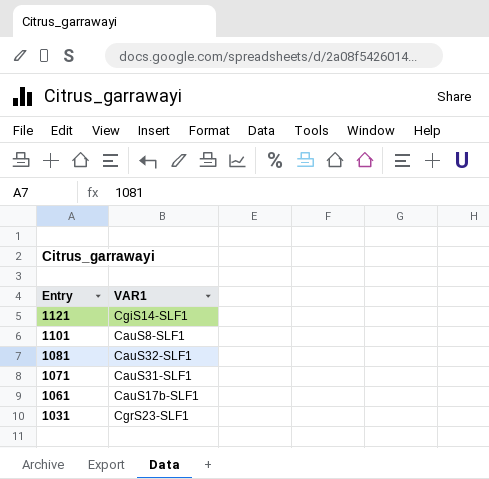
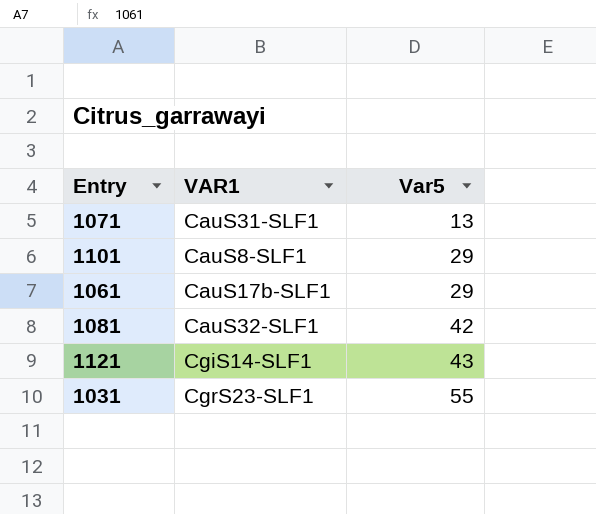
row order: Entry descending -> Var5 ascending
column Var5 | position: none -> 3

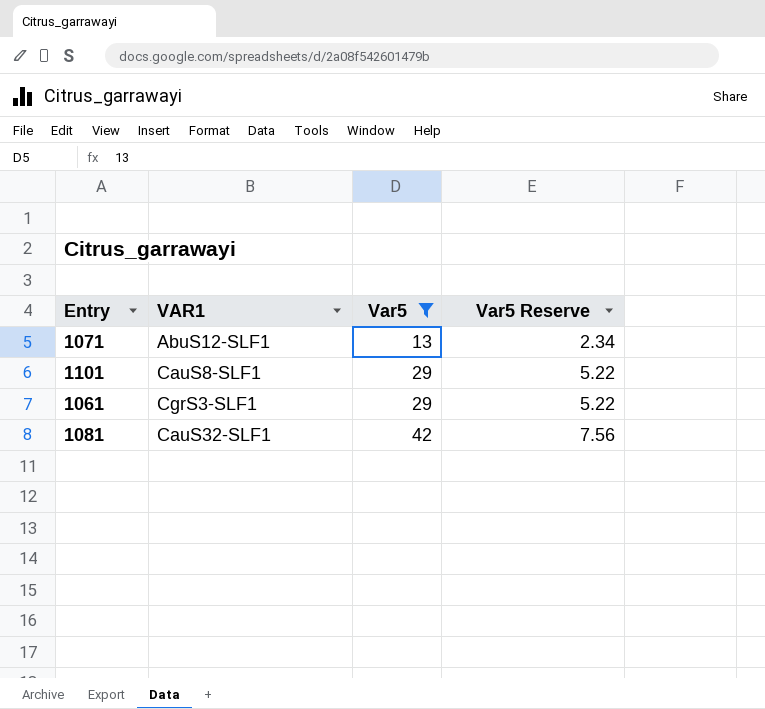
filter: none -> Var5 <= 42
column Var5 Reserve | formula: none -> [Var5] * 0.18
1071 | VAR1: CauS31-SLF1 -> AbuS12-SLF1
1061 | VAR1: CauS17b-SLF1 -> CgrS3-SLF1

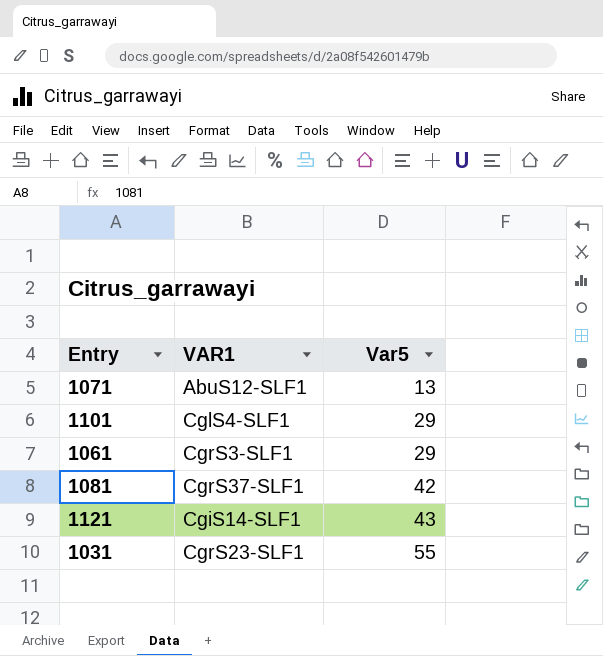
filter: Var5 <= 42 -> none
column Var5 Reserve | formula: [Var5] * 0.18 -> none
1101 | VAR1: CauS8-SLF1 -> CglS4-SLF1
1081 | VAR1: CauS32-SLF1 -> CgrS37-SLF1

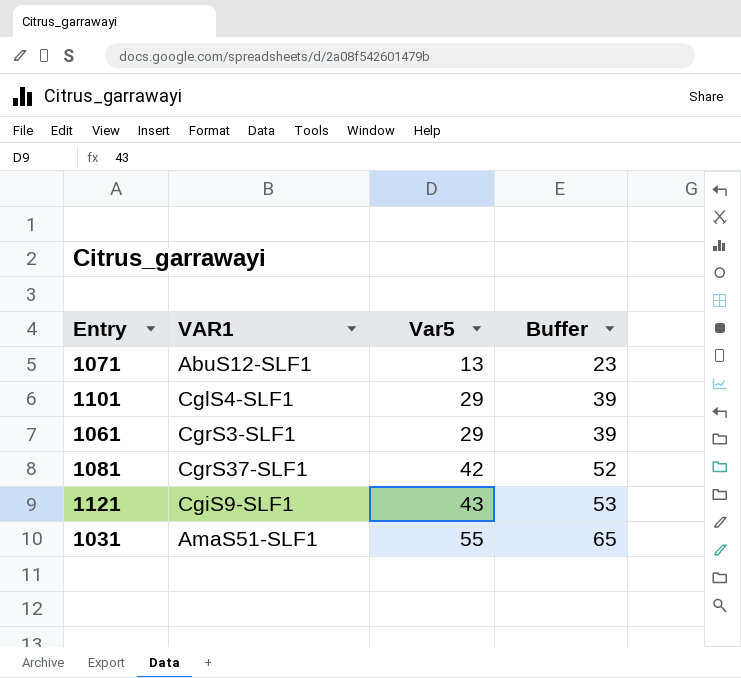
column Buffer | formula: none -> [Var5] + 10
1121 | VAR1: CgiS14-SLF1 -> CgiS9-SLF1
1031 | VAR1: CgrS23-SLF1 -> AmaS51-SLF1

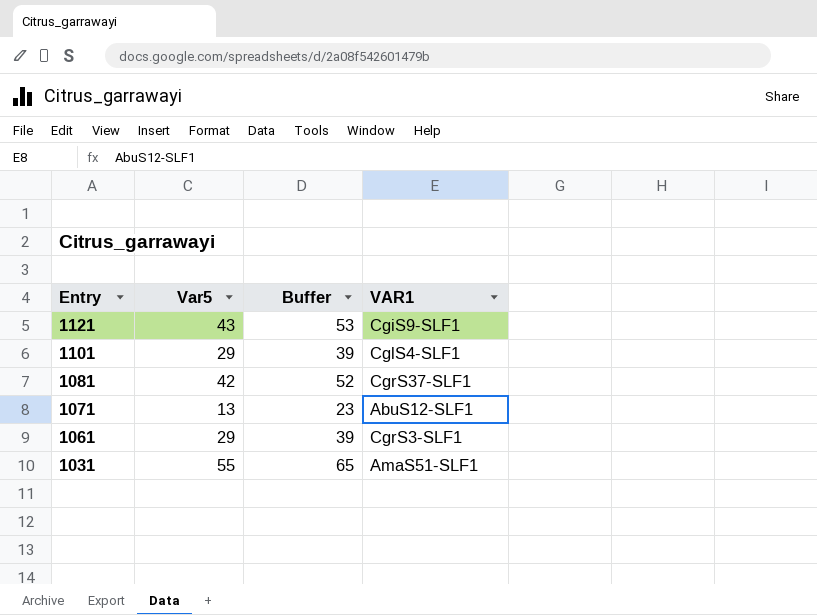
row order: Var5 ascending -> Entry descending
column VAR1 | position: 2 -> 4

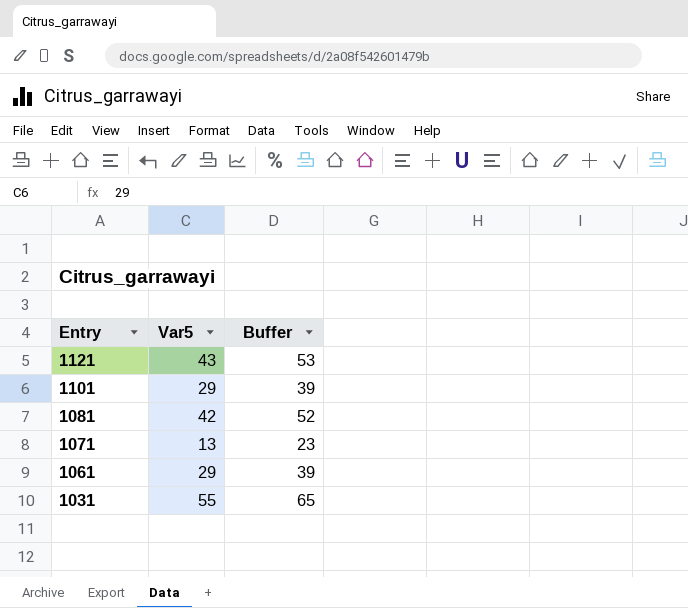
column VAR1 | position: 4 -> none

